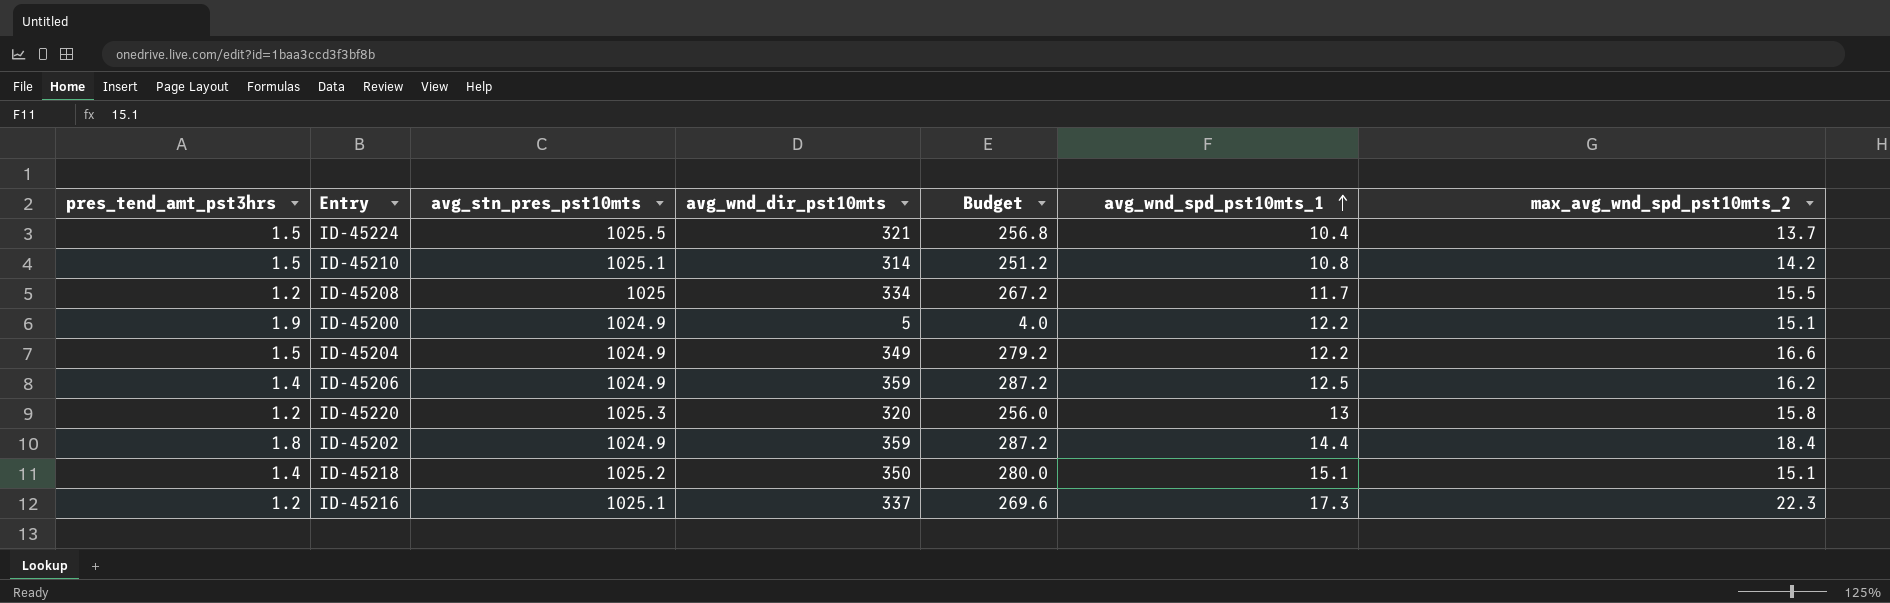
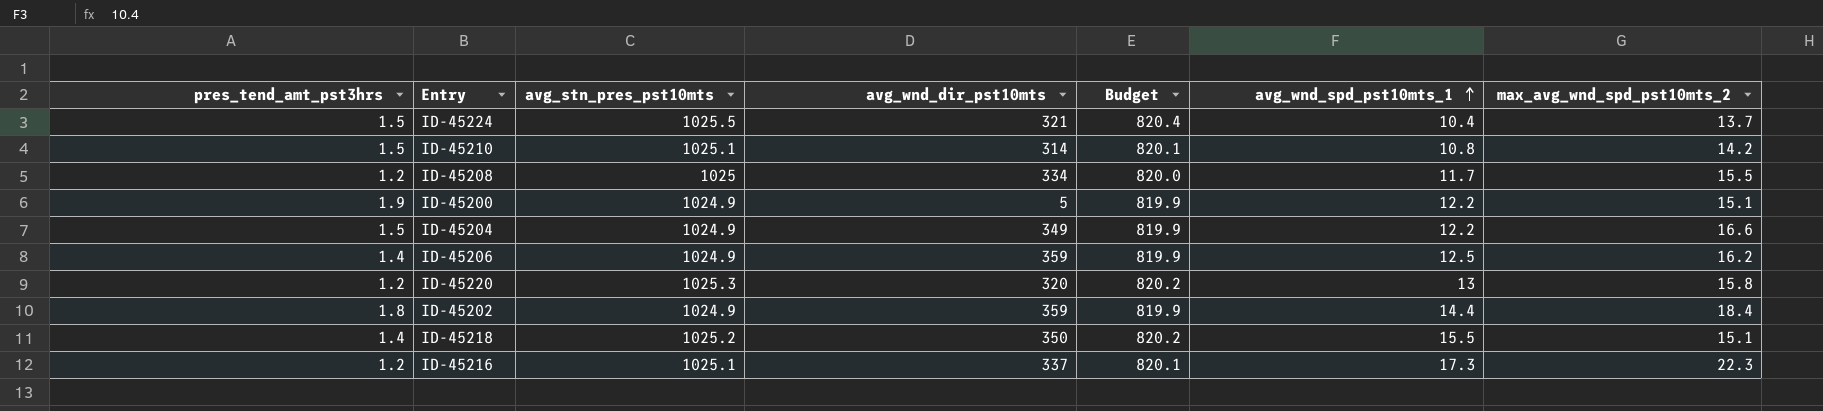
column Budget | formula: [avg_wnd_dir_pst10mts] * 0.8 -> [avg_stn_pres_pst10mts] * 0.8
ID-45218 | avg_wnd_spd_pst10mts_1: 15.1 -> 15.5

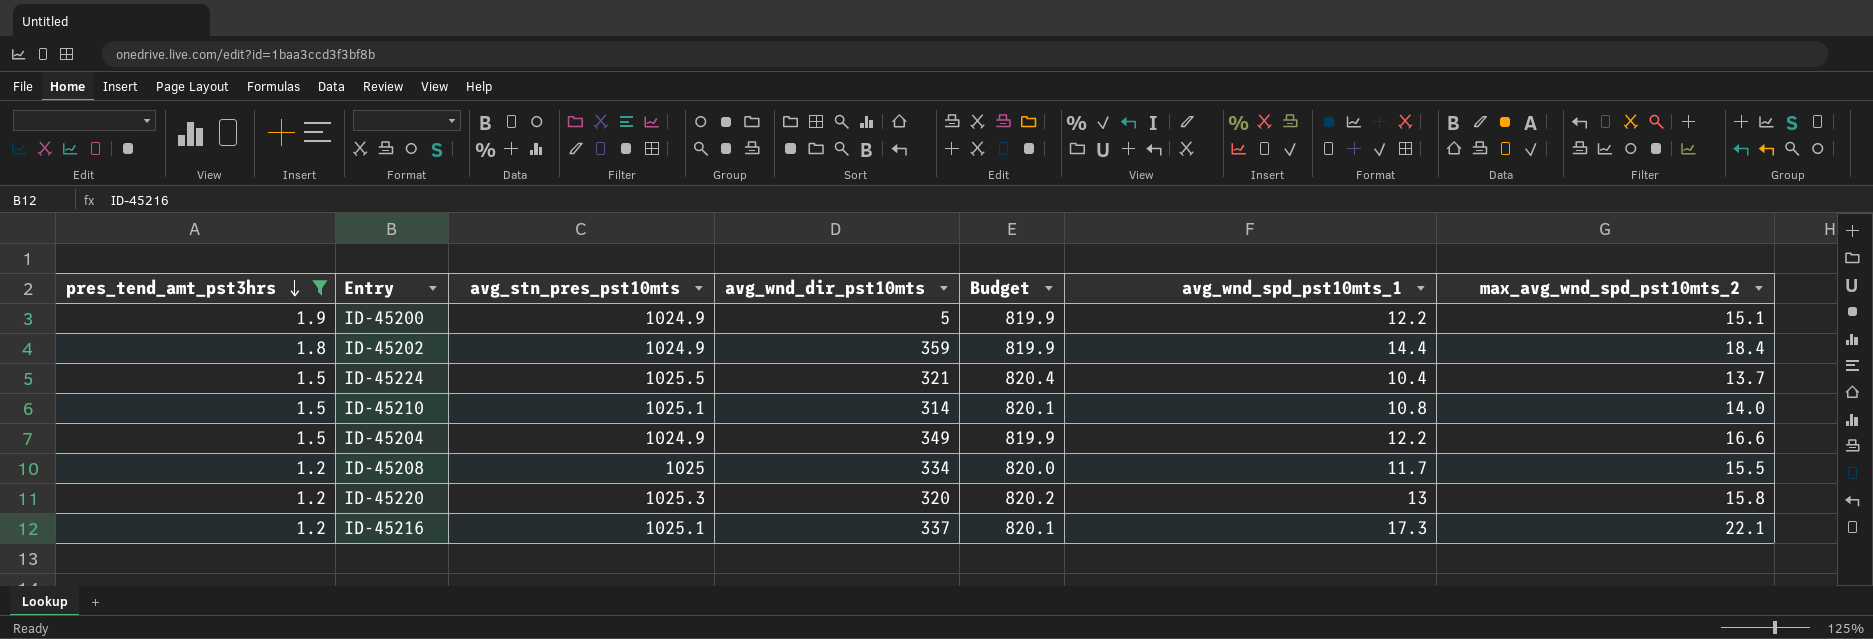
filter: none -> pres_tend_amt_pst3hrs != 1.4
row order: avg_wnd_spd_pst10mts_1 ascending -> pres_tend_amt_pst3hrs descending
ID-45210 | max_avg_wnd_spd_pst10mts_2: 14.2 -> 14.0
ID-45216 | max_avg_wnd_spd_pst10mts_2: 22.3 -> 22.1

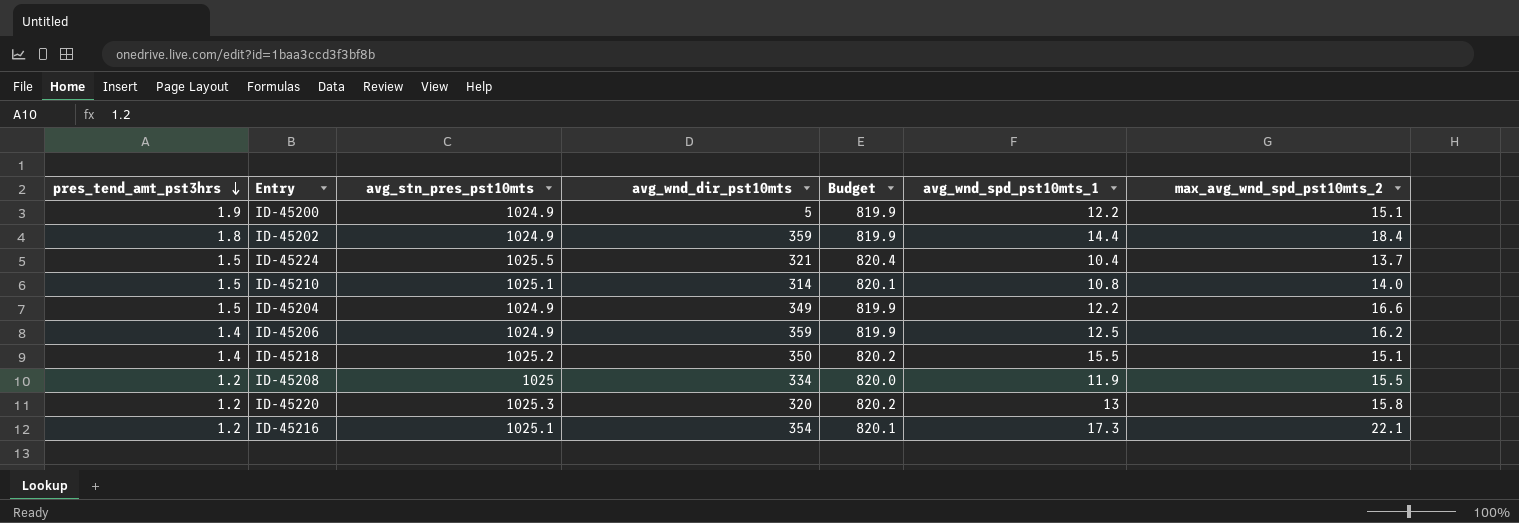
filter: pres_tend_amt_pst3hrs != 1.4 -> none
ID-45208 | avg_wnd_spd_pst10mts_1: 11.7 -> 11.9
ID-45216 | avg_wnd_dir_pst10mts: 337 -> 354

